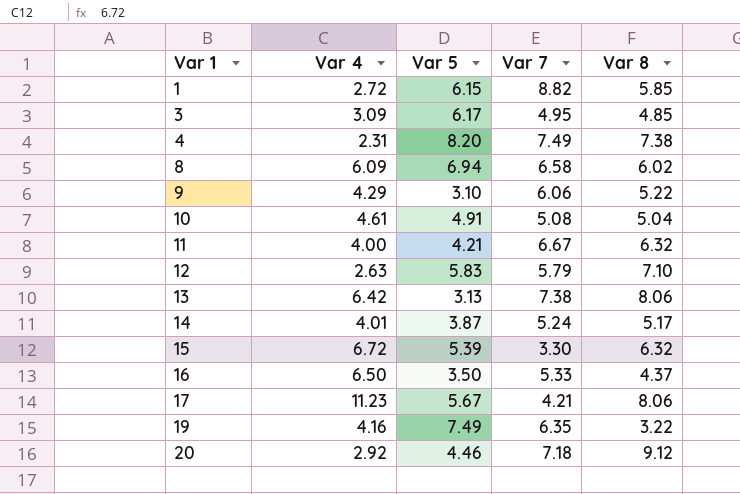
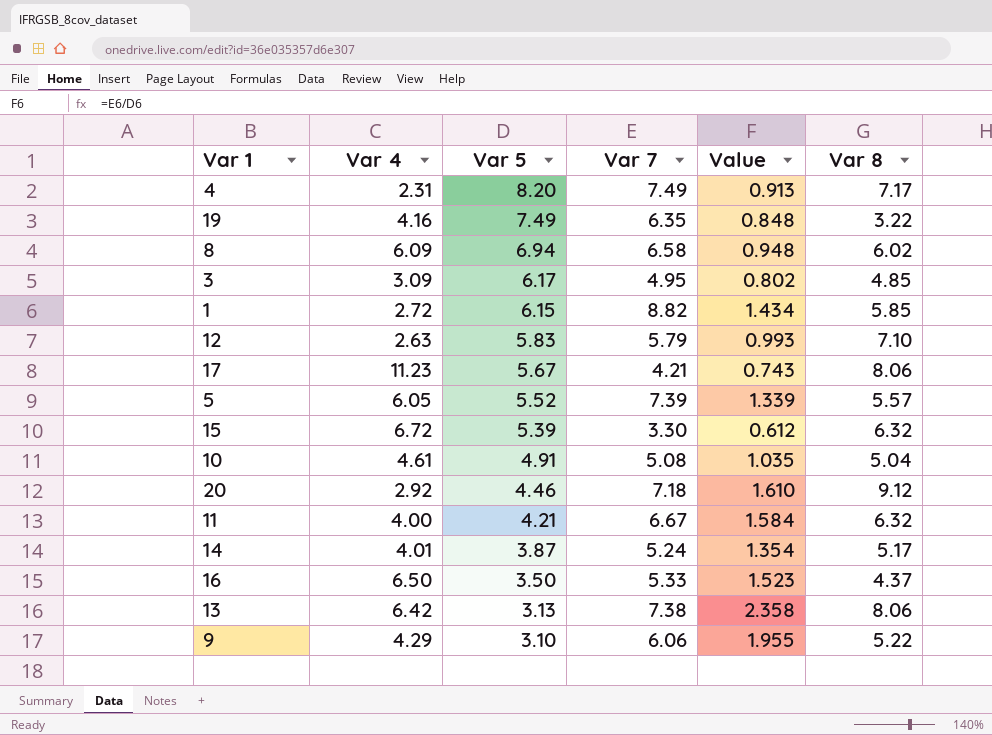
row order: Var 1 ascending -> Var 5 descending
column Value | formula: none -> [Var 7] / [Var 5]
4 | Var 8: 7.38 -> 7.17
row 5: none -> 6.05 | 5.52 | 7.39 | 1.339 | 5.57

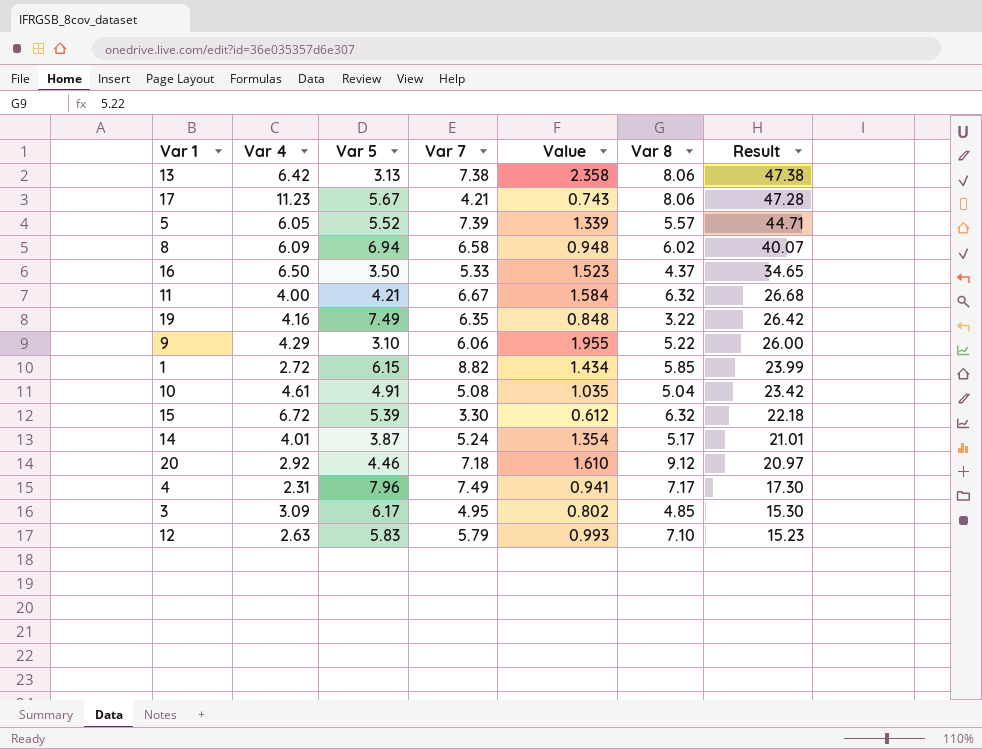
row order: Var 5 descending -> Result descending
column Result | formula: none -> [Var 4] * [Var 7]
4 | Var 5: 8.20 -> 7.96
4 | Value: 0.913 -> 0.941

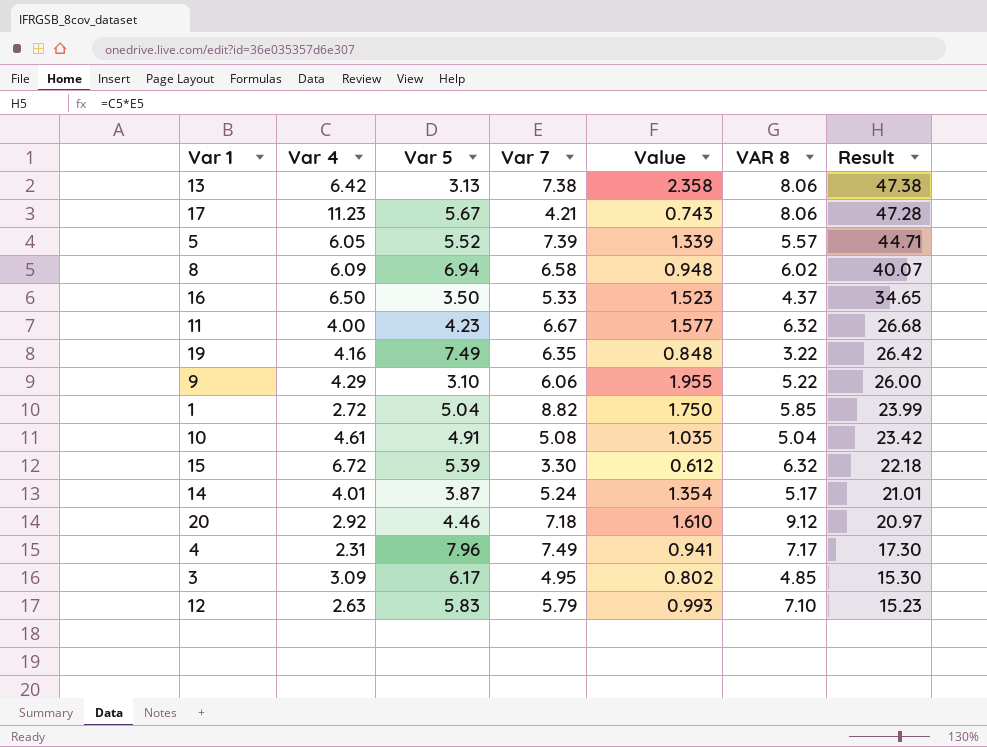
column name: Var 8 -> VAR 8
11 | Var 5: 4.21 -> 4.23
11 | Value: 1.584 -> 1.577
1 | Var 5: 6.15 -> 5.04
1 | Value: 1.434 -> 1.750

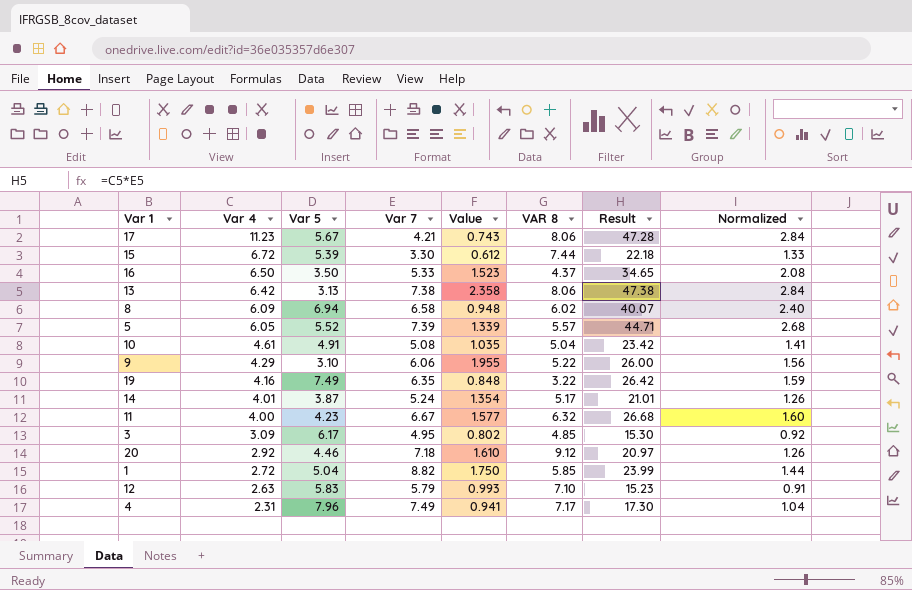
row order: Result descending -> Var 4 descending
column Normalized | formula: none -> [Result] * 0.06
15 | VAR 8: 6.32 -> 7.44

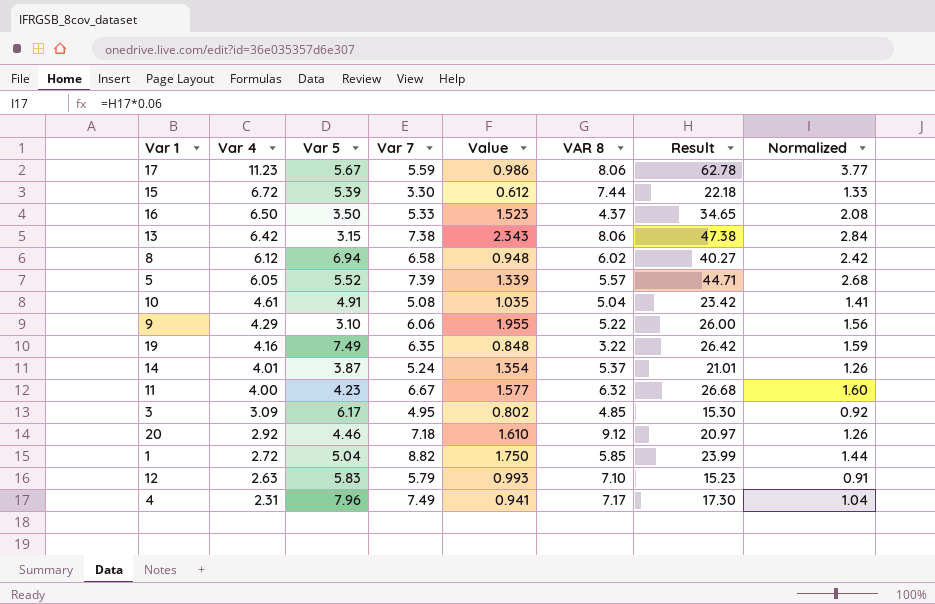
17 | Var 7: 4.21 -> 5.59
17 | Value: 0.743 -> 0.986
17 | Result: 47.28 -> 62.78
17 | Normalized: 2.84 -> 3.77
13 | Var 5: 3.13 -> 3.15
13 | Value: 2.358 -> 2.343
8 | Var 4: 6.09 -> 6.12
8 | Result: 40.07 -> 40.27
8 | Normalized: 2.40 -> 2.42
14 | VAR 8: 5.17 -> 5.37

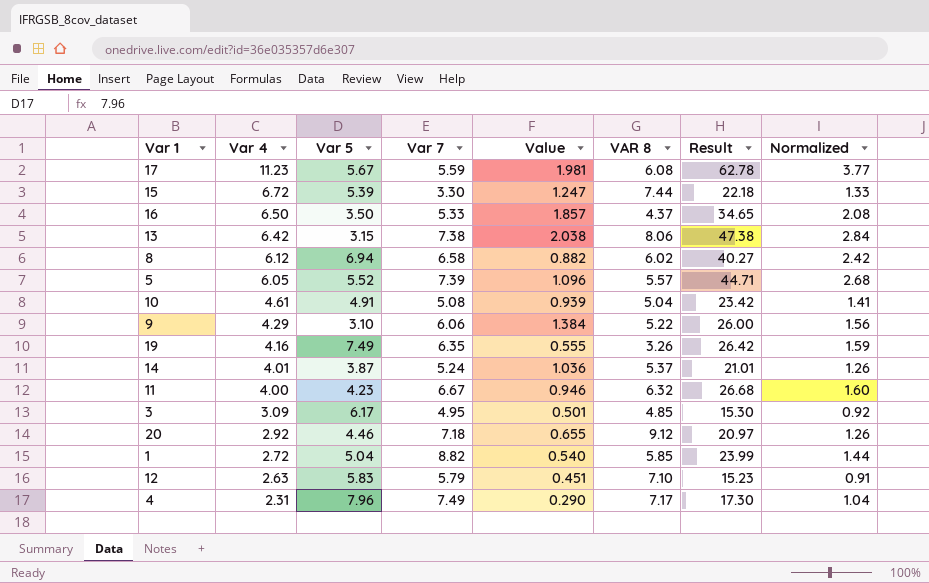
column Value | formula: [Var 7] / [Var 5] -> [Var 4] / [Var 5]
17 | VAR 8: 8.06 -> 6.08
19 | VAR 8: 3.22 -> 3.26

